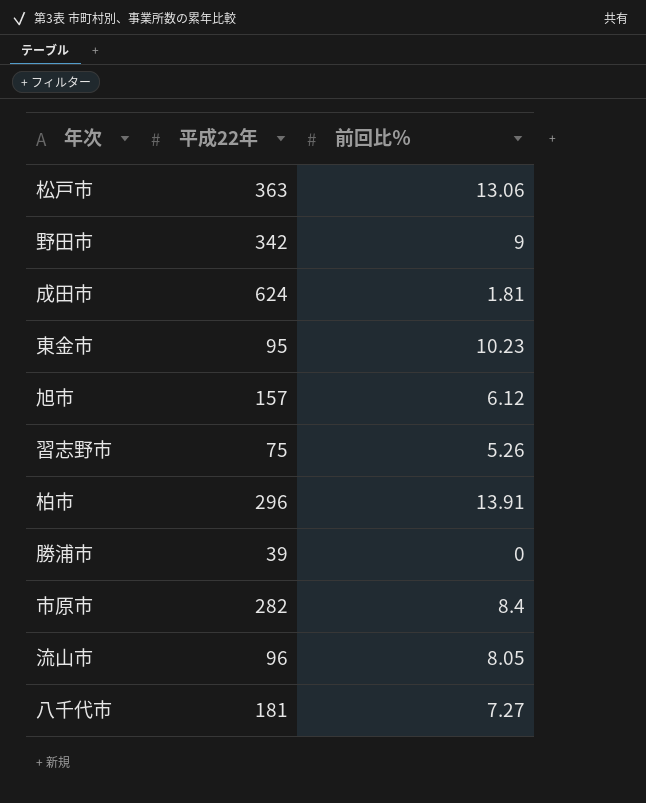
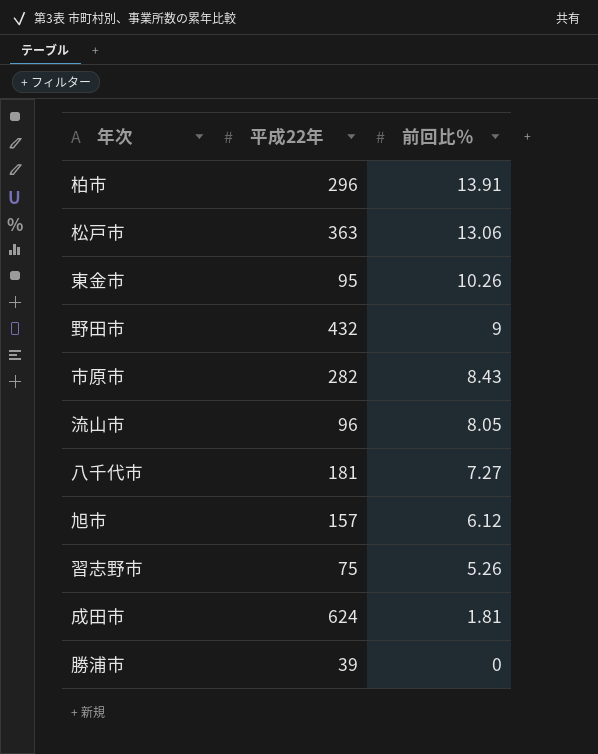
row order: none -> 前回比％ descending
東金市 | 前回比％: 10.23 -> 10.26
野田市 | 平成22年: 342 -> 432
市原市 | 前回比％: 8.4 -> 8.43

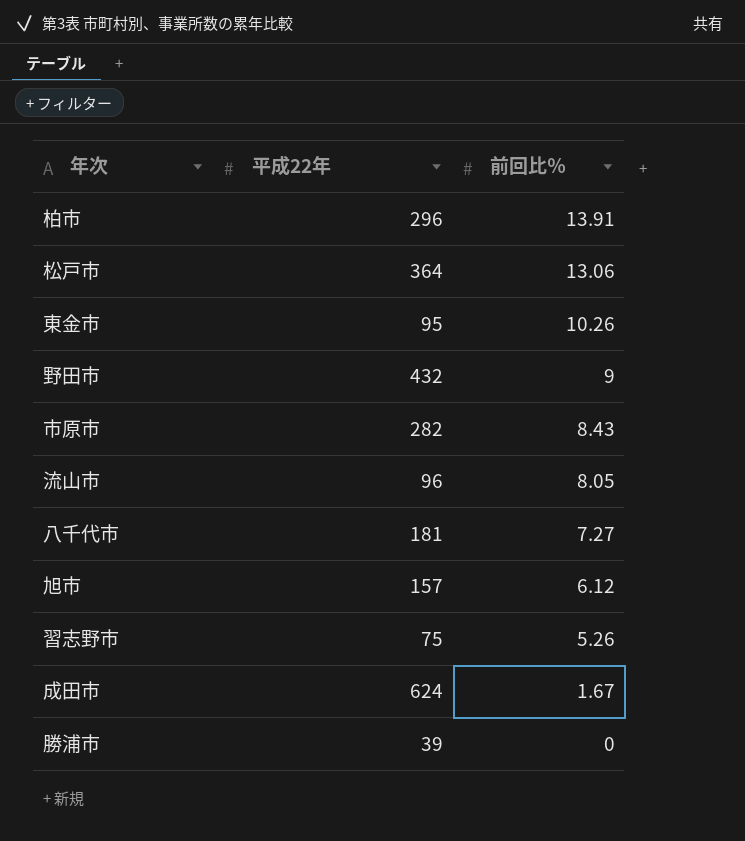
松戸市 | 平成22年: 363 -> 364
成田市 | 前回比％: 1.81 -> 1.67

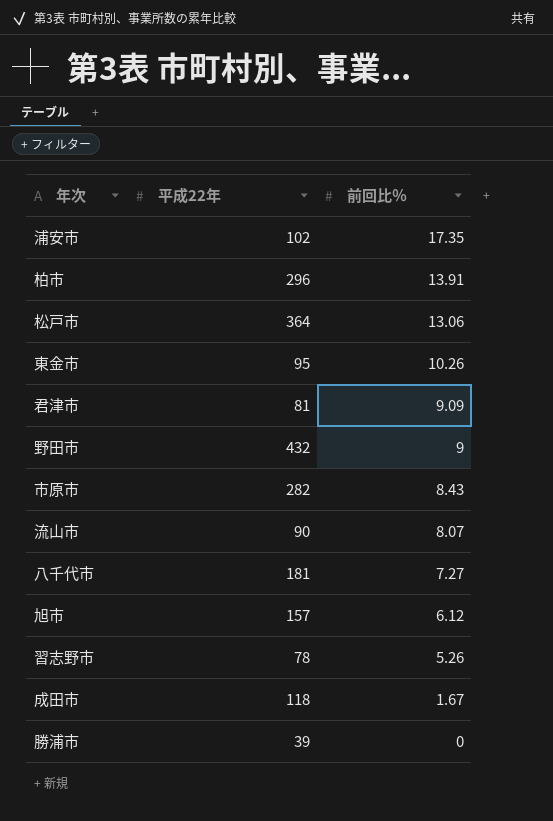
row 浦安市: none -> 102 | 17.35
row 君津市: none -> 81 | 9.09
流山市 | 平成22年: 96 -> 90
流山市 | 前回比％: 8.05 -> 8.07
習志野市 | 平成22年: 75 -> 78
成田市 | 平成22年: 624 -> 118

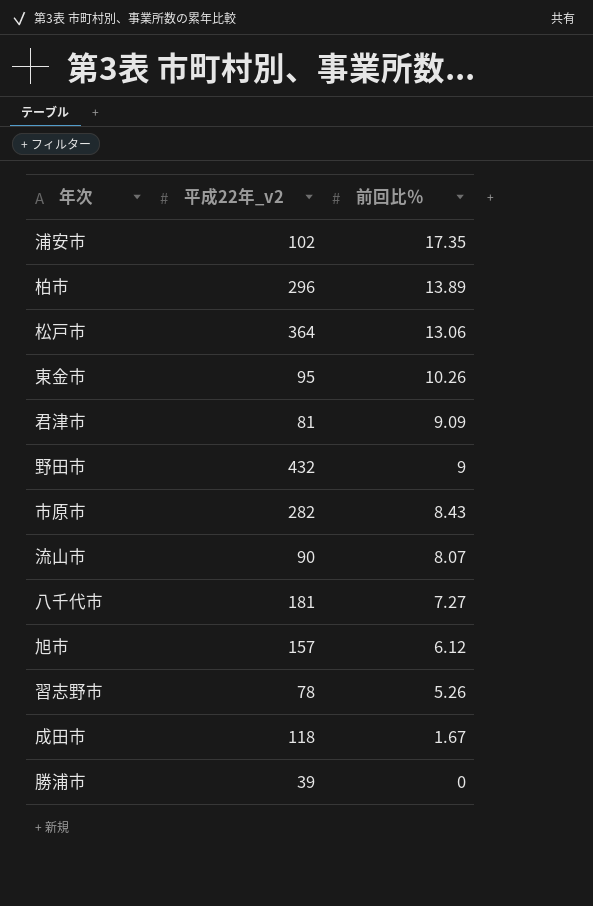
column name: 平成22年 -> 平成22年_v2
柏市 | 前回比％: 13.91 -> 13.89

